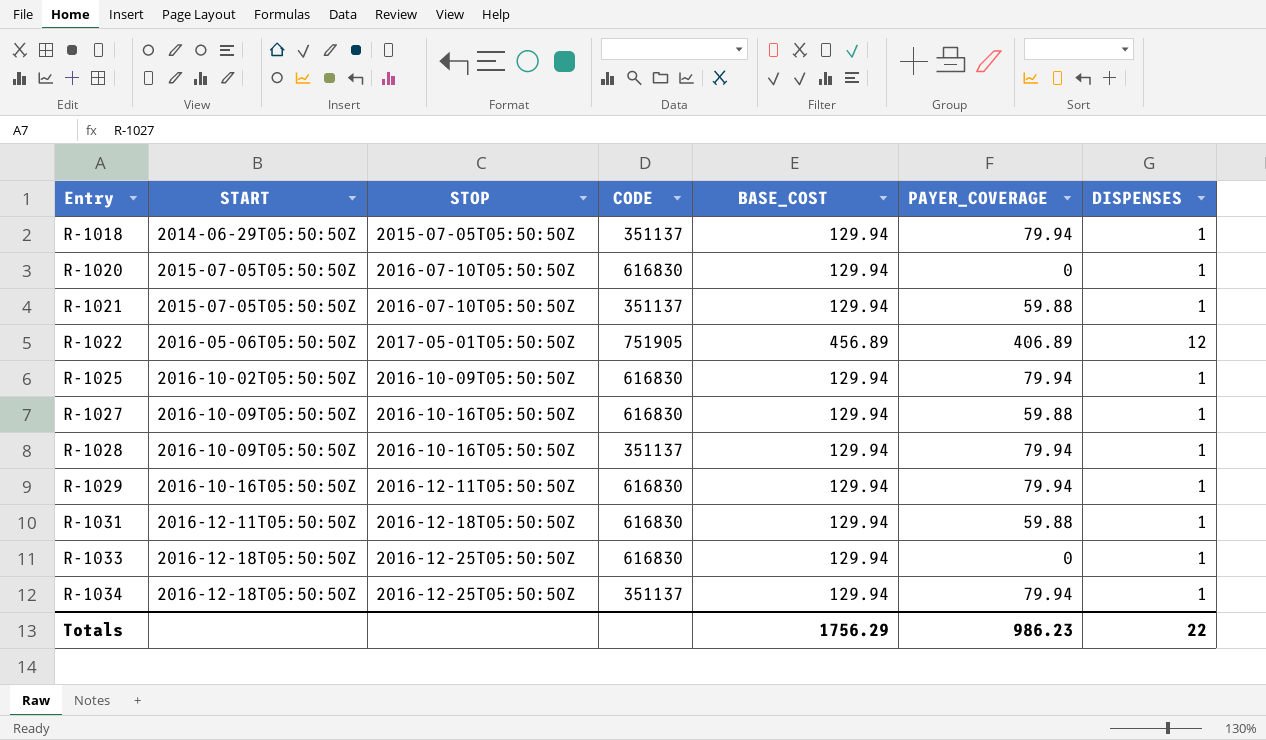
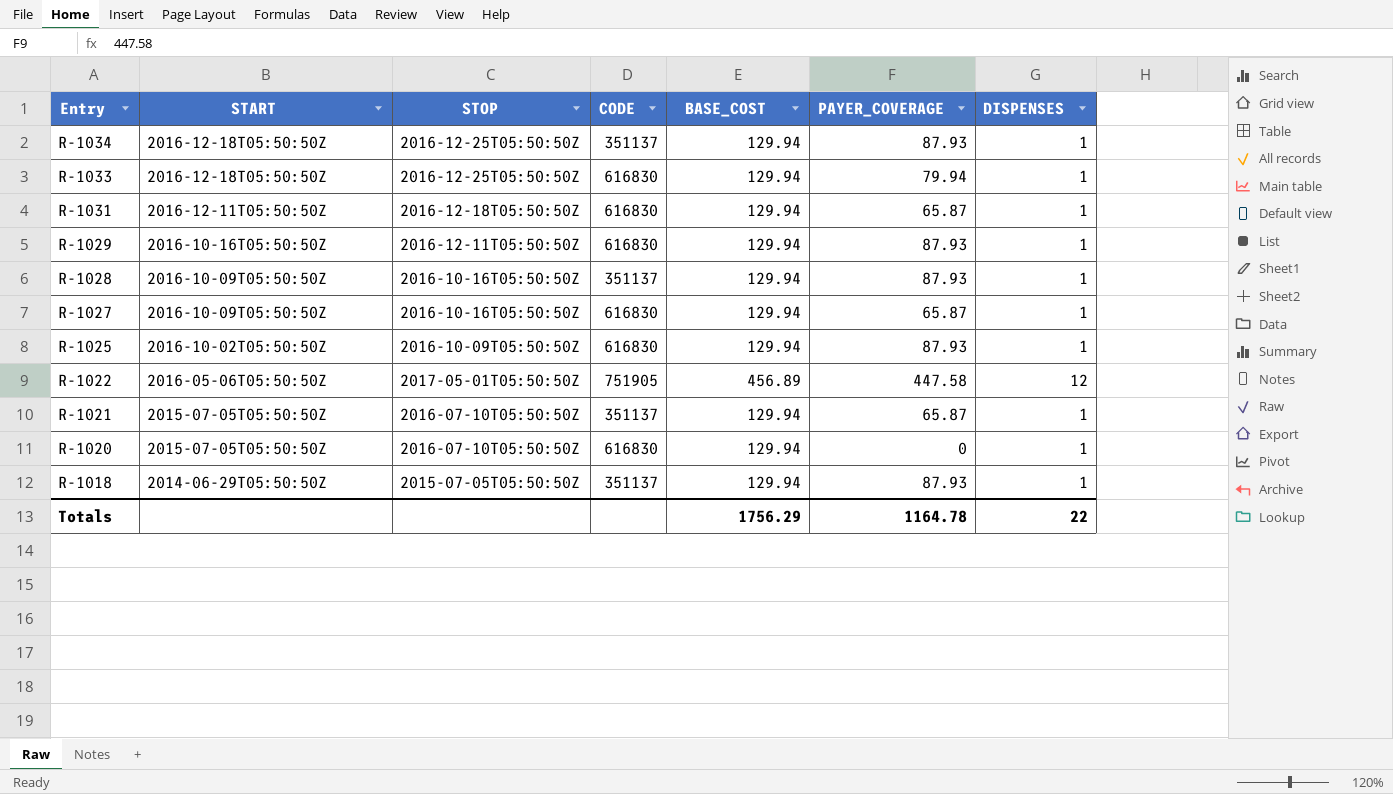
row order: Entry ascending -> Entry descending
R-1034 | PAYER_COVERAGE: 79.94 -> 87.93
R-1033 | PAYER_COVERAGE: 0 -> 79.94
R-1031 | PAYER_COVERAGE: 59.88 -> 65.87
R-1029 | PAYER_COVERAGE: 79.94 -> 87.93
R-1028 | PAYER_COVERAGE: 79.94 -> 87.93
R-1027 | PAYER_COVERAGE: 59.88 -> 65.87
R-1025 | PAYER_COVERAGE: 79.94 -> 87.93
R-1022 | PAYER_COVERAGE: 406.89 -> 447.58
R-1021 | PAYER_COVERAGE: 59.88 -> 65.87
R-1018 | PAYER_COVERAGE: 79.94 -> 87.93
Totals | PAYER_COVERAGE: 986.23 -> 1164.78

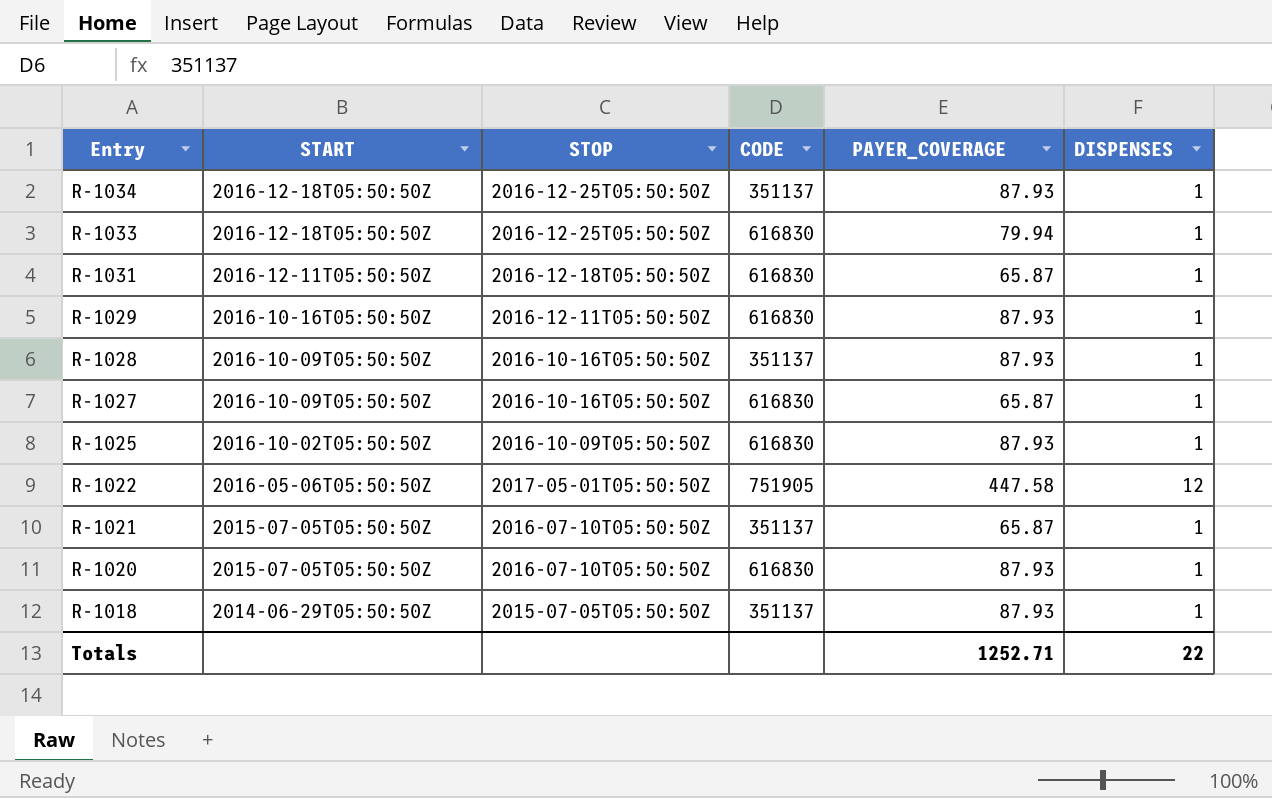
column BASE_COST | position: 5 -> none
R-1020 | PAYER_COVERAGE: 0 -> 87.93
Totals | PAYER_COVERAGE: 1164.78 -> 1252.71

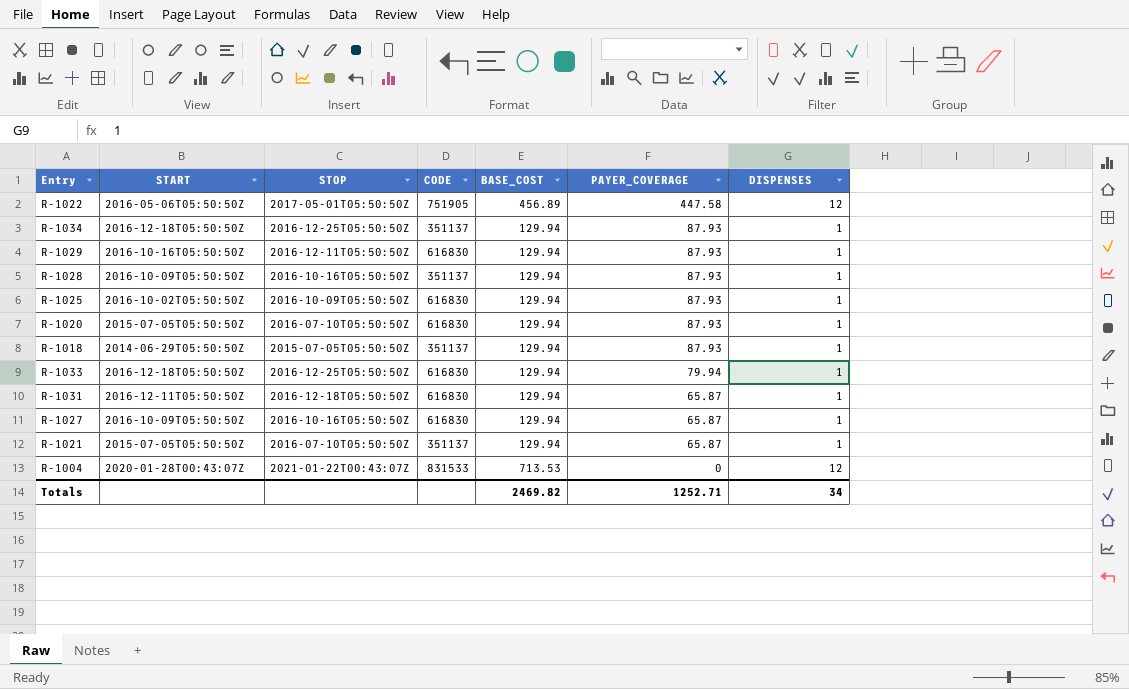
row order: Entry descending -> PAYER_COVERAGE descending
column BASE_COST | position: none -> 5
row R-1004: none -> 2020-01-28T00:43:07Z | 2021-01-22T00:43:07Z | 831533 | 713.53 | 0 | 12
Totals | DISPENSES: 22 -> 34

